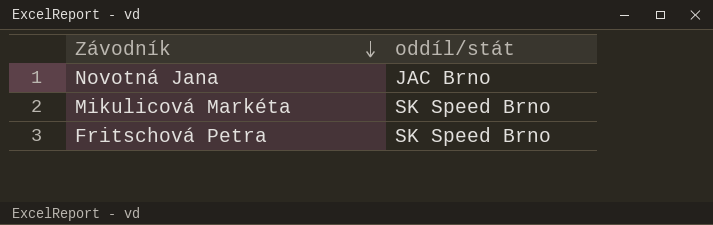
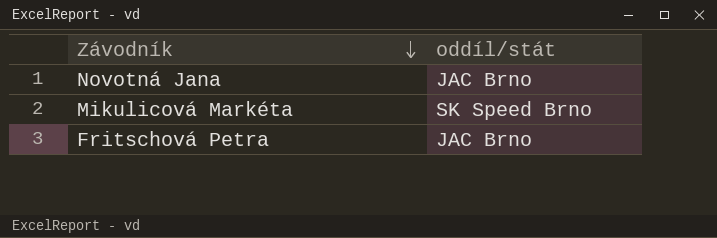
Fritschová Petra | oddíl/stát: SK Speed Brno -> JAC Brno

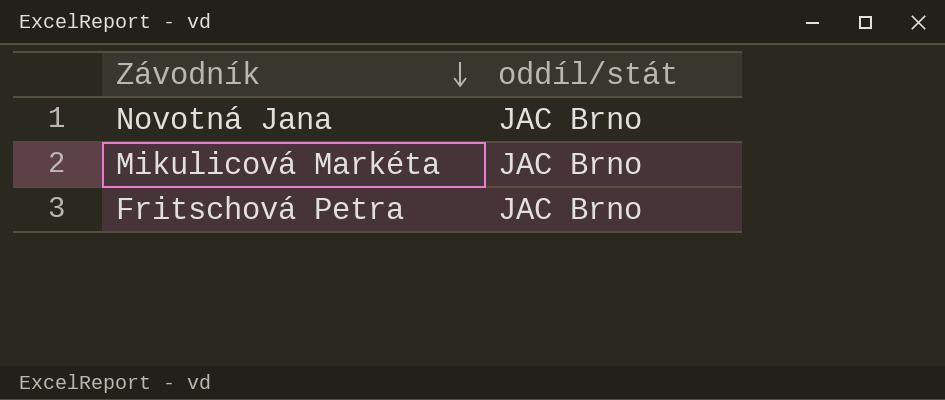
Mikulicová Markéta | oddíl/stát: SK Speed Brno -> JAC Brno

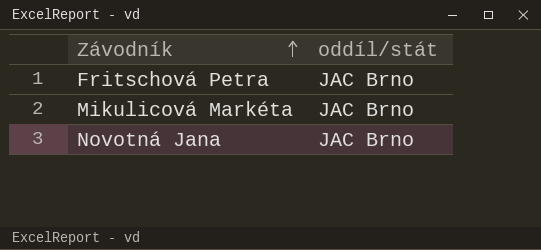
row order: Závodník descending -> Závodník ascending

